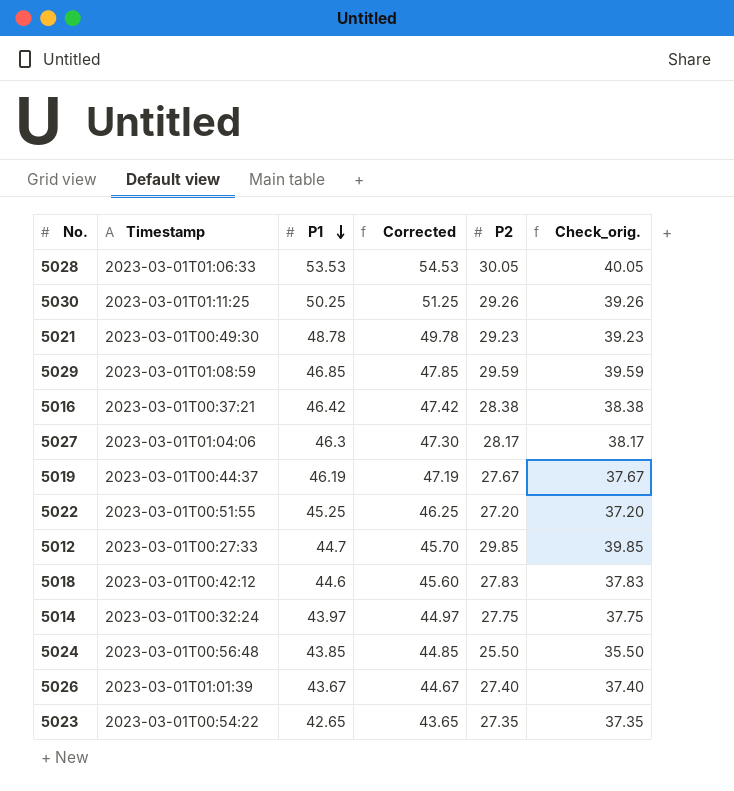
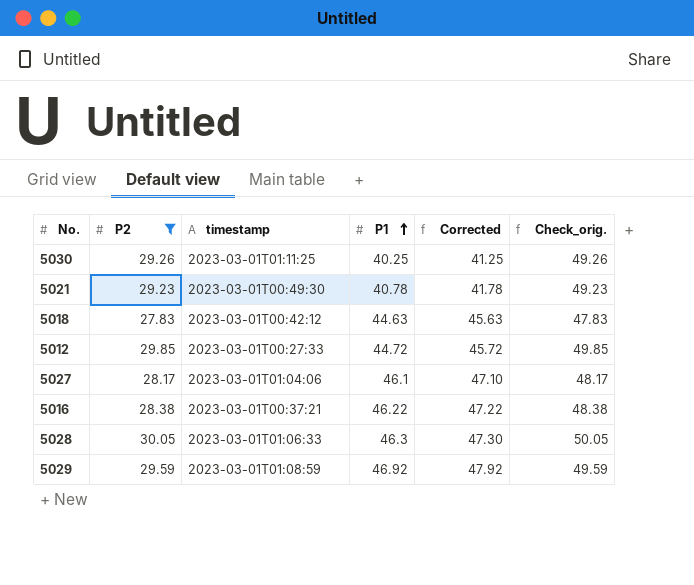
filter: none -> P2 >= 27.83
row order: P1 descending -> P1 ascending
column P2 | position: 5 -> 2
column name: Timestamp -> timestamp
column Check_orig. | formula: [P2] + 10 -> [P2] + 20
5030 | P1: 50.25 -> 40.25
5030 | Corrected: 51.25 -> 41.25
5021 | P1: 48.78 -> 40.78
5021 | Corrected: 49.78 -> 41.78
5018 | P1: 44.6 -> 44.63
5018 | Corrected: 45.60 -> 45.63
5012 | P1: 44.7 -> 44.72
5012 | Corrected: 45.70 -> 45.72
5027 | P1: 46.3 -> 46.1
5027 | Corrected: 47.30 -> 47.10
5016 | P1: 46.42 -> 46.22
5016 | Corrected: 47.42 -> 47.22
5028 | P1: 53.53 -> 46.3
5028 | Corrected: 54.53 -> 47.30
5029 | P1: 46.85 -> 46.92
5029 | Corrected: 47.85 -> 47.92

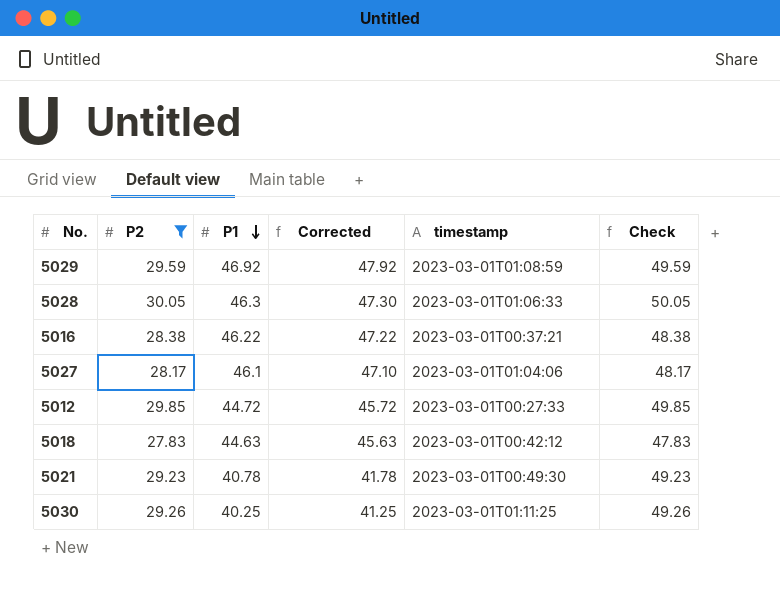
row order: P1 ascending -> P1 descending
column timestamp | position: 3 -> 5
column name: Check_orig. -> Check

